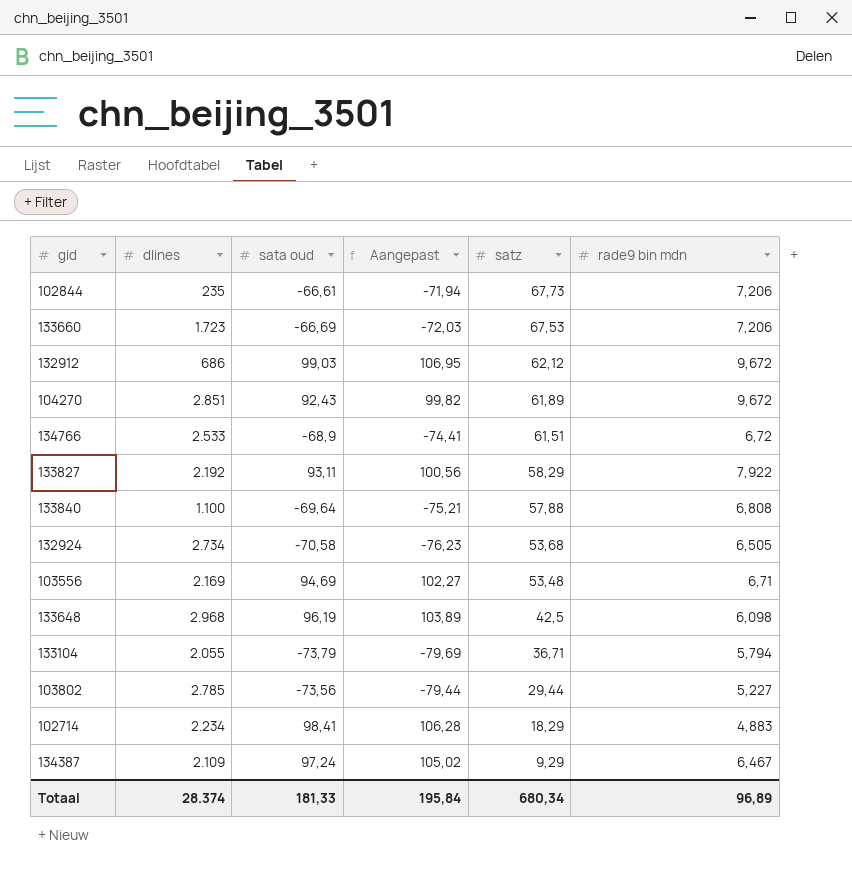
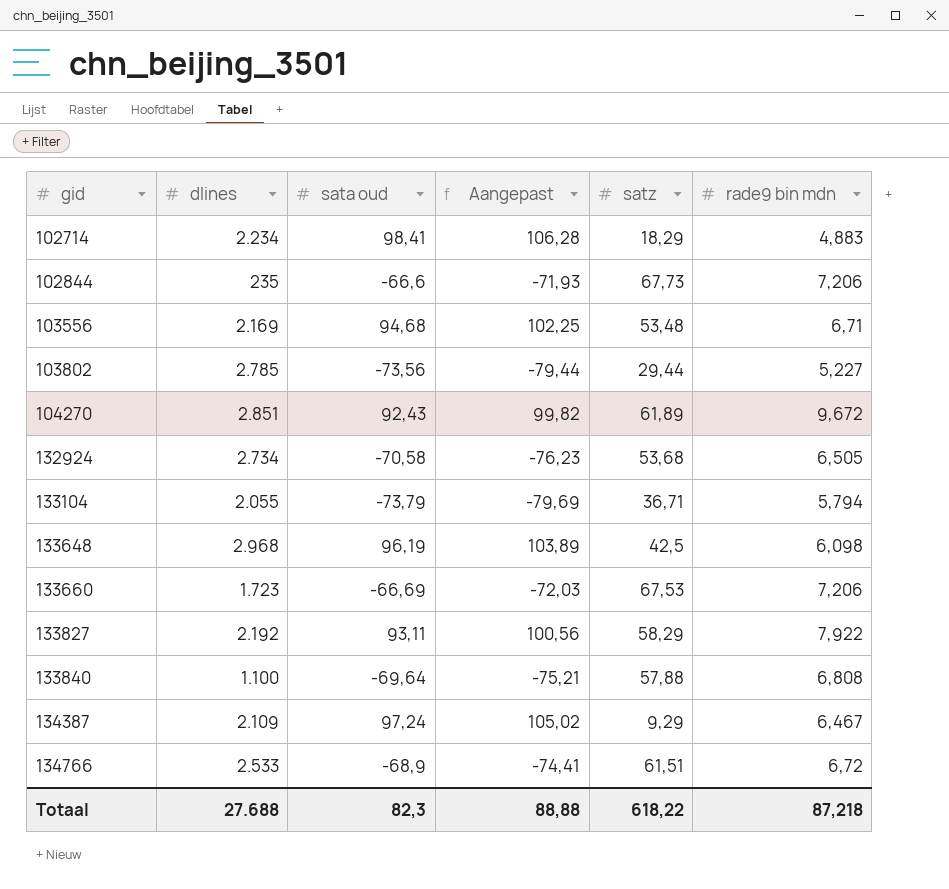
row order: satz descending -> gid ascending
row 132912: 686 | 99,03 | 106,95 | 62,12 | 9,672 -> none
102844 | sata oud: -66,61 -> -66,6
102844 | Aangepast: -71,94 -> -71,93
103556 | sata oud: 94,69 -> 94,68
103556 | Aangepast: 102,27 -> 102,25
Totaal | dlines: 28.374 -> 27.688
Totaal | sata oud: 181,33 -> 82,3
Totaal | Aangepast: 195,84 -> 88,88
Totaal | satz: 680,34 -> 618,22
Totaal | rade9 bin mdn: 96,89 -> 87,218

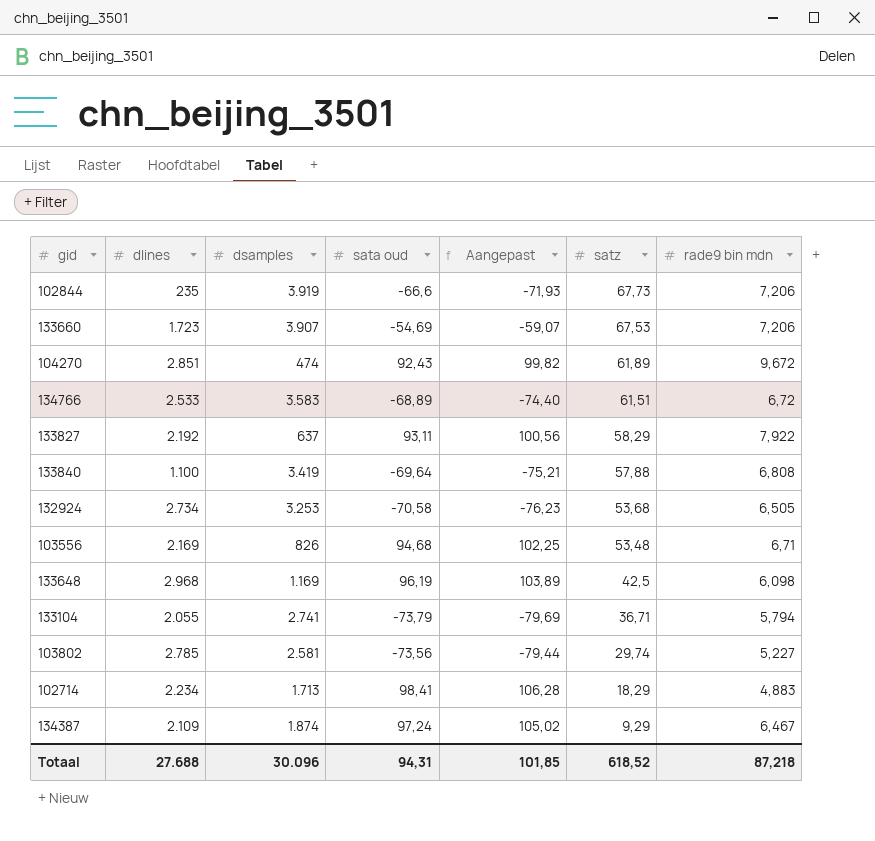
row order: gid ascending -> satz descending
column dsamples | position: none -> 3
133660 | sata oud: -66,69 -> -54,69
133660 | Aangepast: -72,03 -> -59,07
134766 | sata oud: -68,9 -> -68,89
134766 | Aangepast: -74,41 -> -74,40
103802 | satz: 29,44 -> 29,74
Totaal | sata oud: 82,3 -> 94,31
Totaal | Aangepast: 88,88 -> 101,85
Totaal | satz: 618,22 -> 618,52

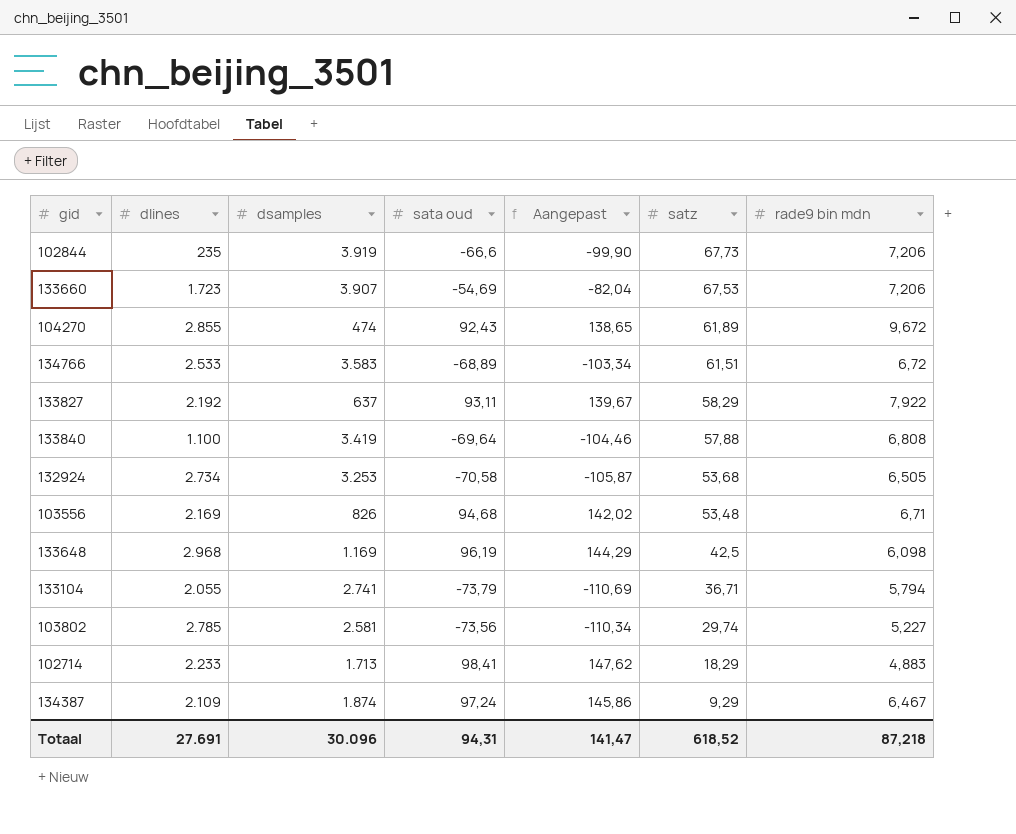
column Aangepast | formula: [sata oud] * 1,08 -> [sata oud] * 1,5
104270 | dlines: 2.851 -> 2.855
102714 | dlines: 2.234 -> 2.233
Totaal | dlines: 27.688 -> 27.691
Totaal | Aangepast: 101,85 -> 141,47

